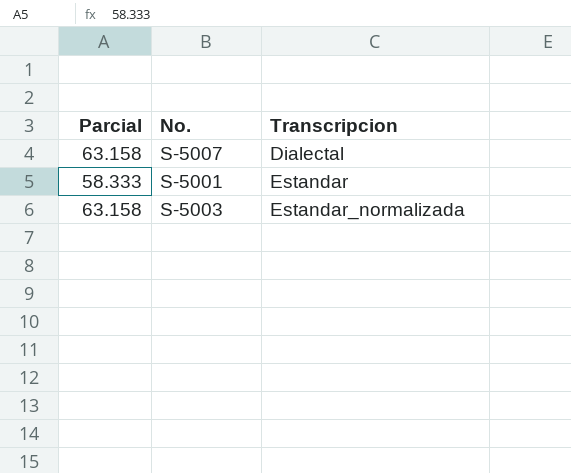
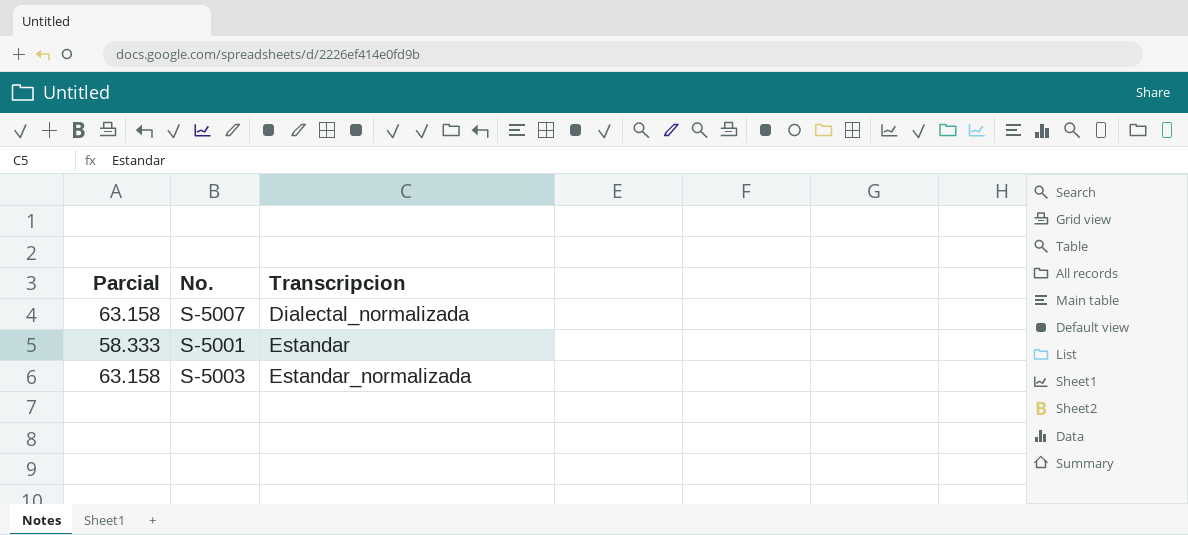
S-5007 | Transcripcion: Dialectal -> Dialectal_normalizada

